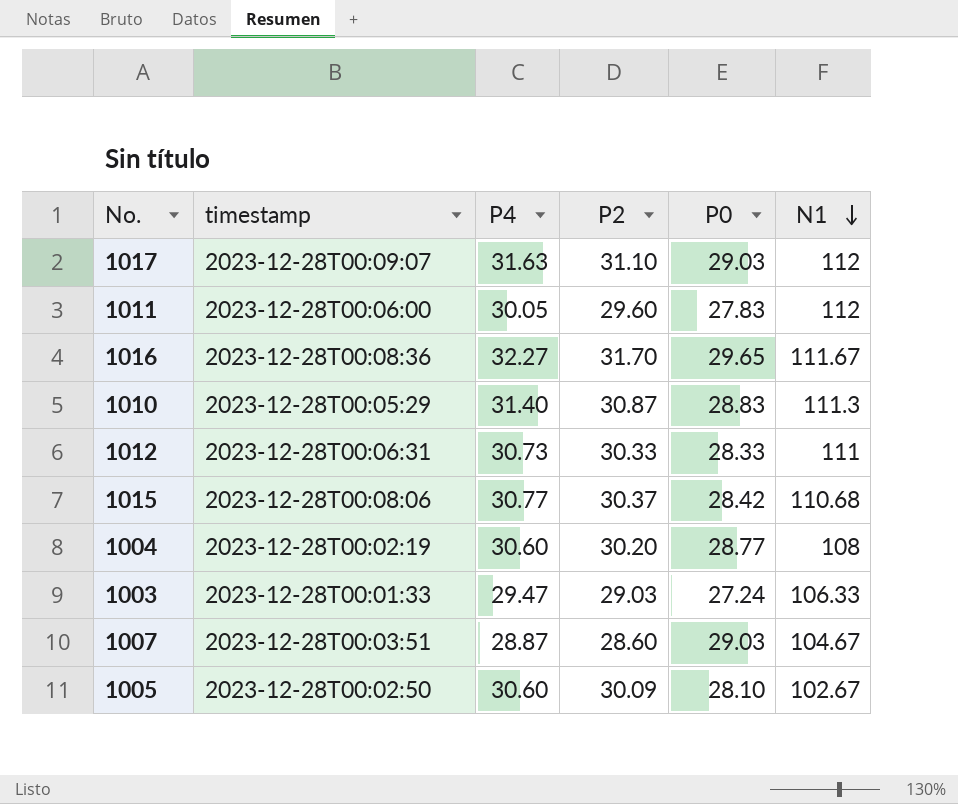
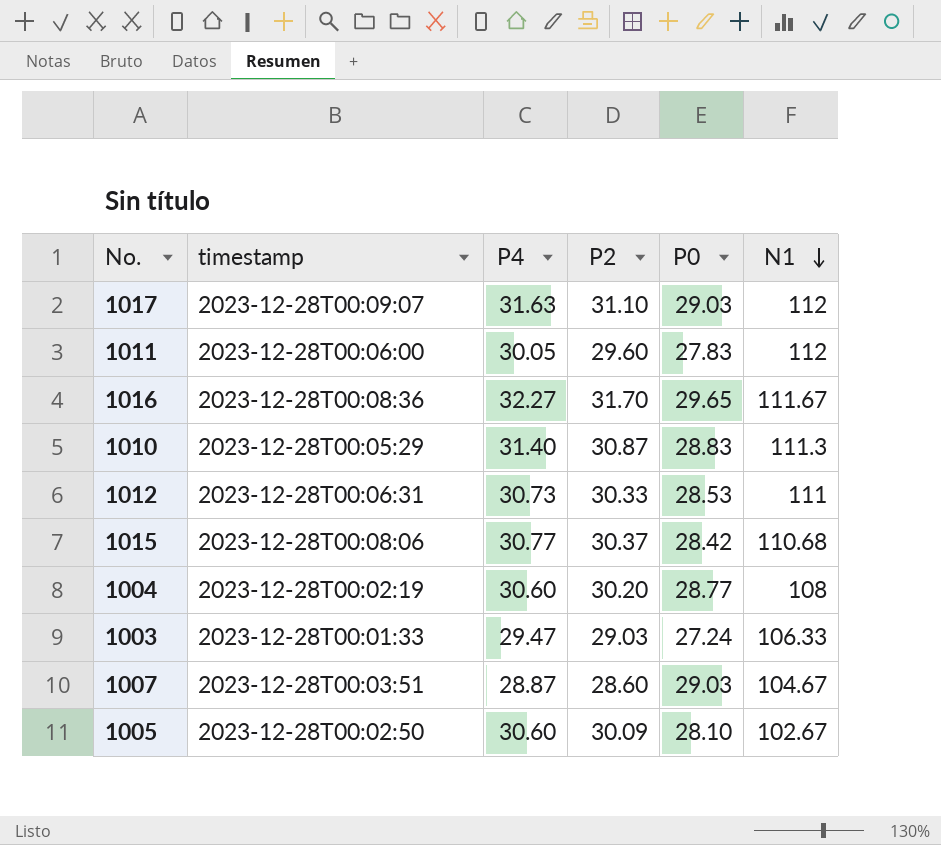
1012 | P0: 28.33 -> 28.53

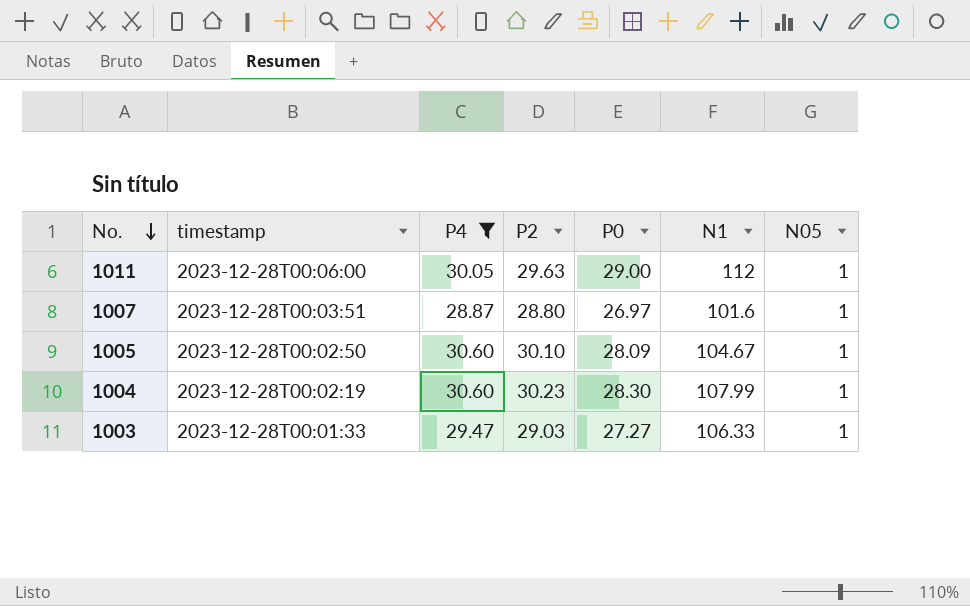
filter: none -> P4 <= 30.60
row order: N1 descending -> No. descending
column N05 | position: none -> 7
1011 | P2: 29.60 -> 29.63
1011 | P0: 27.83 -> 29.00
1007 | P2: 28.60 -> 28.80
1007 | P0: 29.03 -> 26.97
1007 | N1: 104.67 -> 101.6
1005 | P2: 30.09 -> 30.10
1005 | P0: 28.10 -> 28.09
1005 | N1: 102.67 -> 104.67
1004 | P2: 30.20 -> 30.23
1004 | P0: 28.77 -> 28.30
1004 | N1: 108 -> 107.99
1003 | P0: 27.24 -> 27.27

